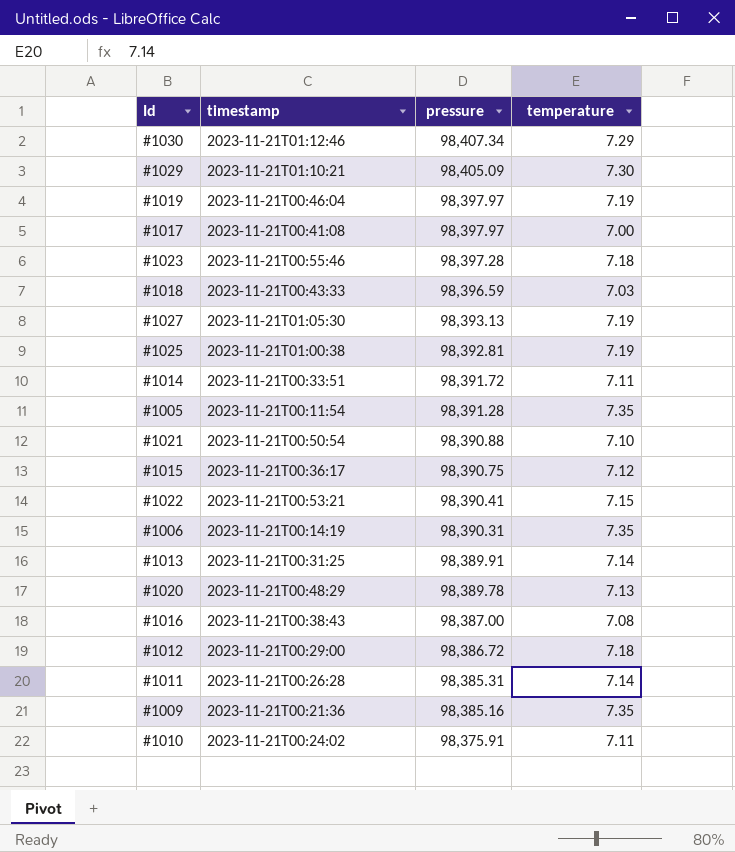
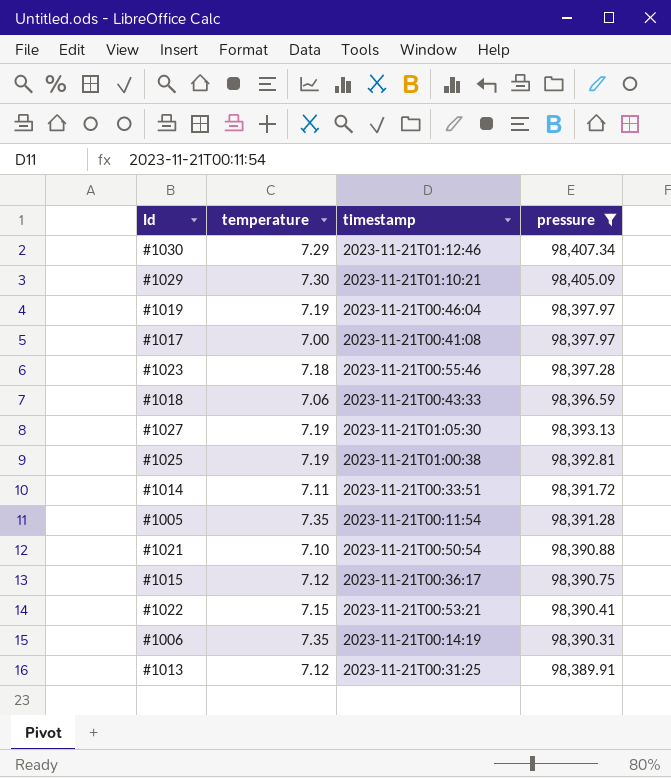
filter: none -> pressure >= 98,389.91
column temperature | position: 4 -> 2
#1018 | temperature: 7.03 -> 7.06
#1013 | temperature: 7.14 -> 7.12

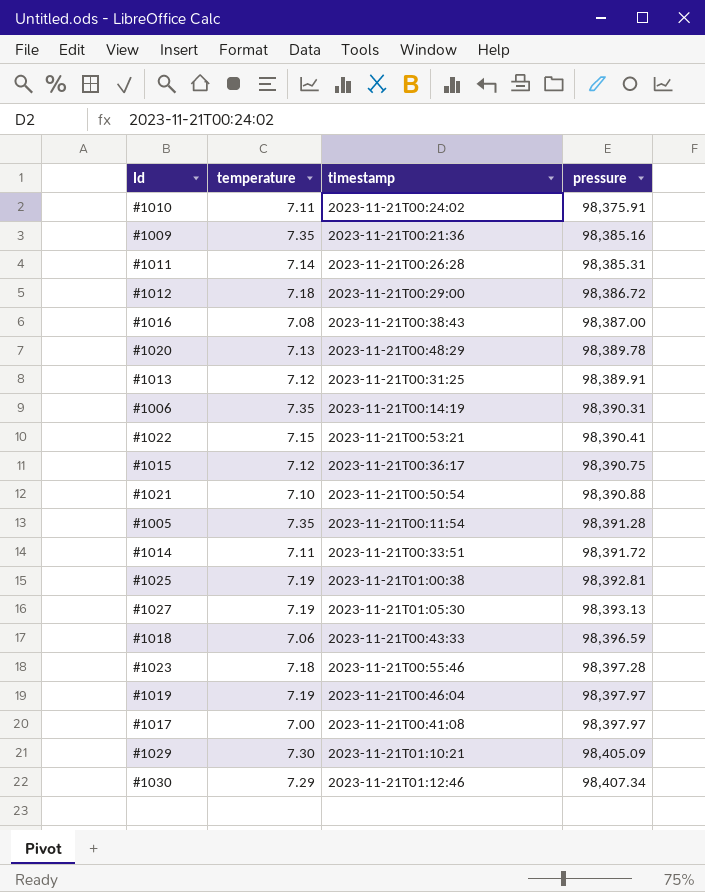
filter: pressure >= 98,389.91 -> none
row order: pressure descending -> pressure ascending

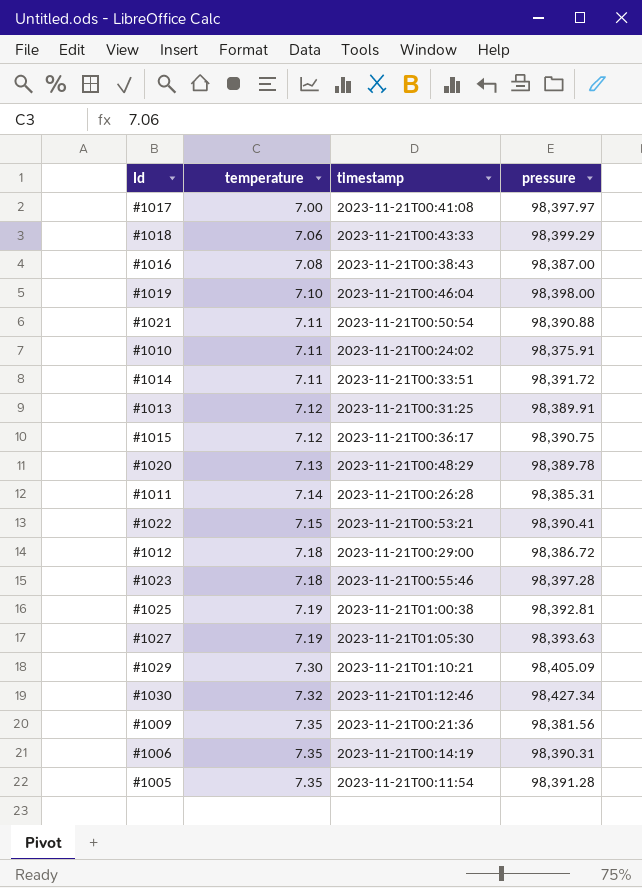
row order: pressure ascending -> temperature ascending
#1018 | pressure: 98,396.59 -> 98,399.29
#1019 | temperature: 7.19 -> 7.10
#1019 | pressure: 98,397.97 -> 98,398.00
#1021 | temperature: 7.10 -> 7.11
#1027 | pressure: 98,393.13 -> 98,393.63
#1030 | temperature: 7.29 -> 7.32
#1030 | pressure: 98,407.34 -> 98,427.34
#1009 | pressure: 98,385.16 -> 98,381.56

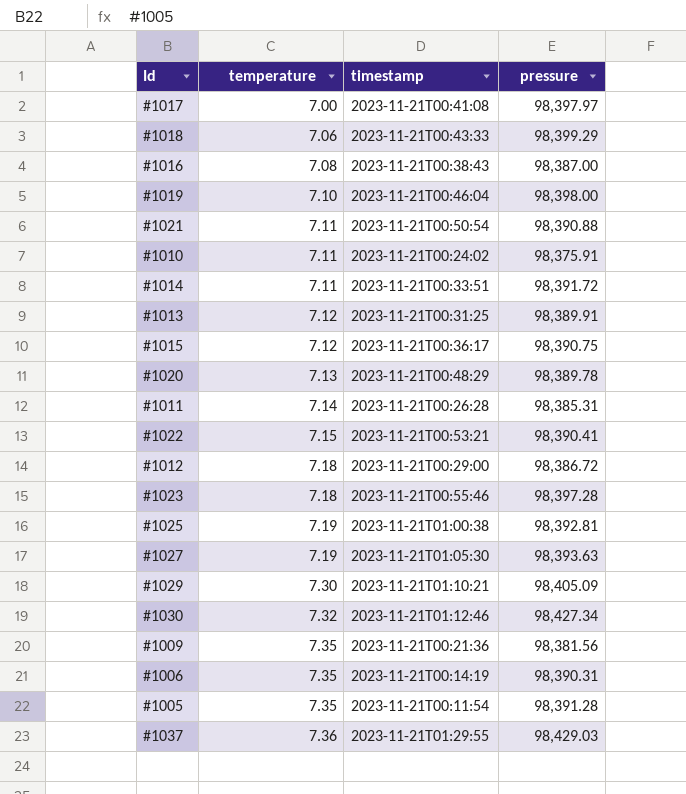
row #1037: none -> 7.36 | 2023-11-21T01:29:55 | 98,429.03

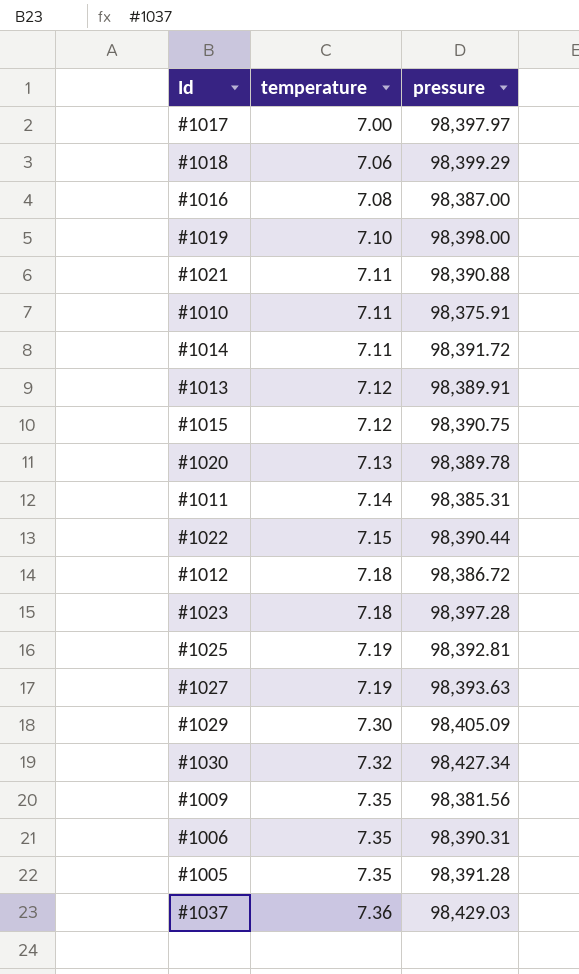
column timestamp | position: 3 -> none
#1022 | pressure: 98,390.41 -> 98,390.44

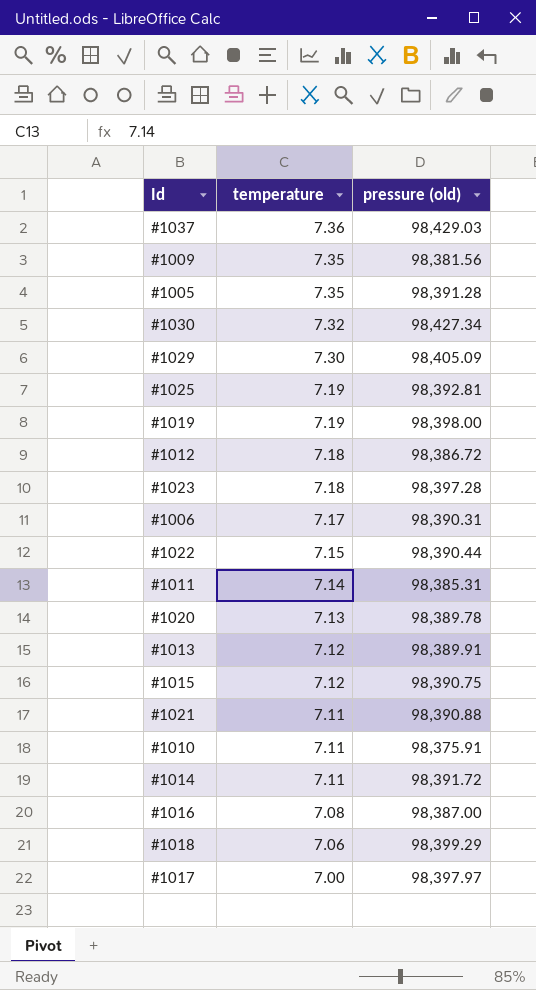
row order: temperature ascending -> temperature descending
column name: pressure -> pressure (old)
row #1027: 7.19 | 98,393.63 -> none
#1019 | temperature: 7.10 -> 7.19
#1006 | temperature: 7.35 -> 7.17

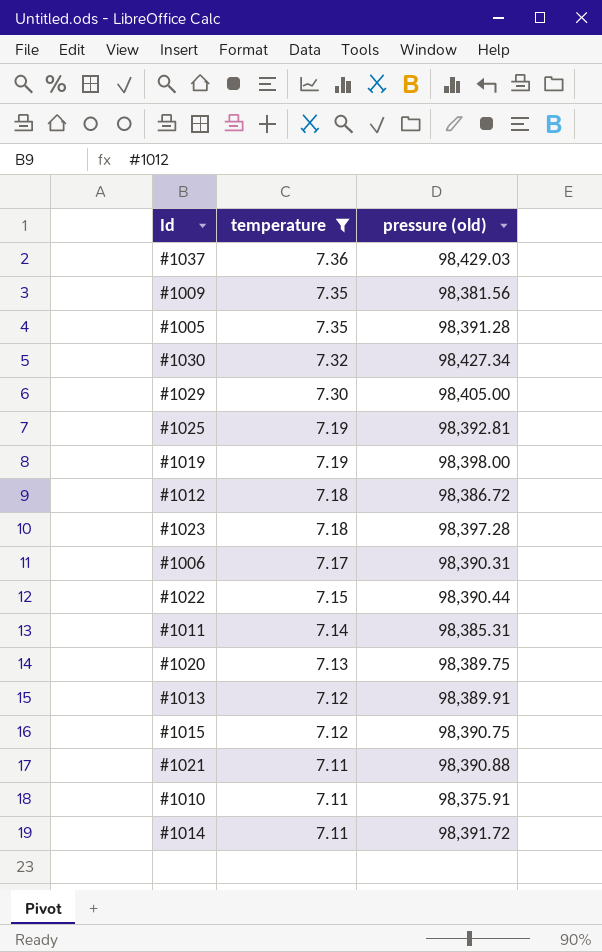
filter: none -> temperature >= 7.11
#1029 | pressure (old): 98,405.09 -> 98,405.00
#1020 | pressure (old): 98,389.78 -> 98,389.75

